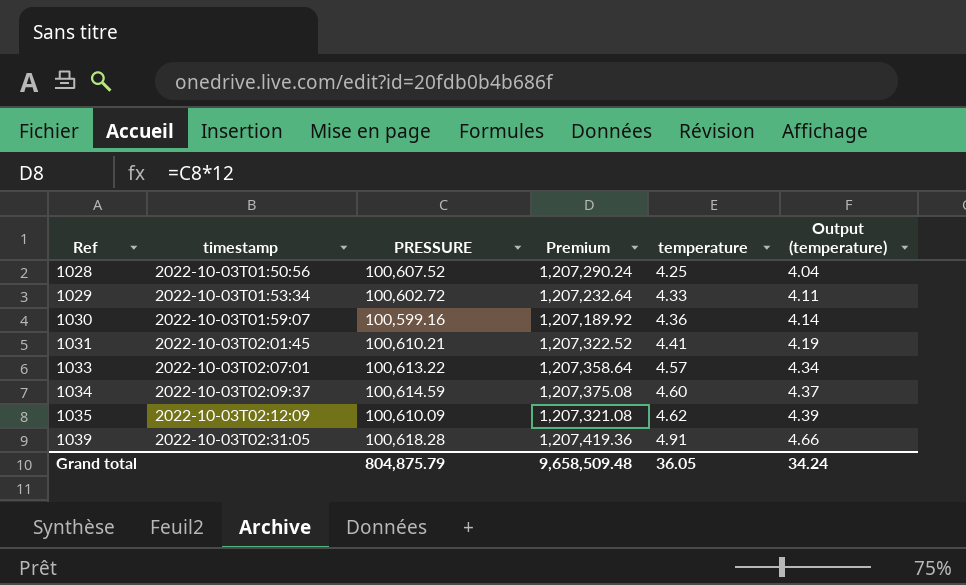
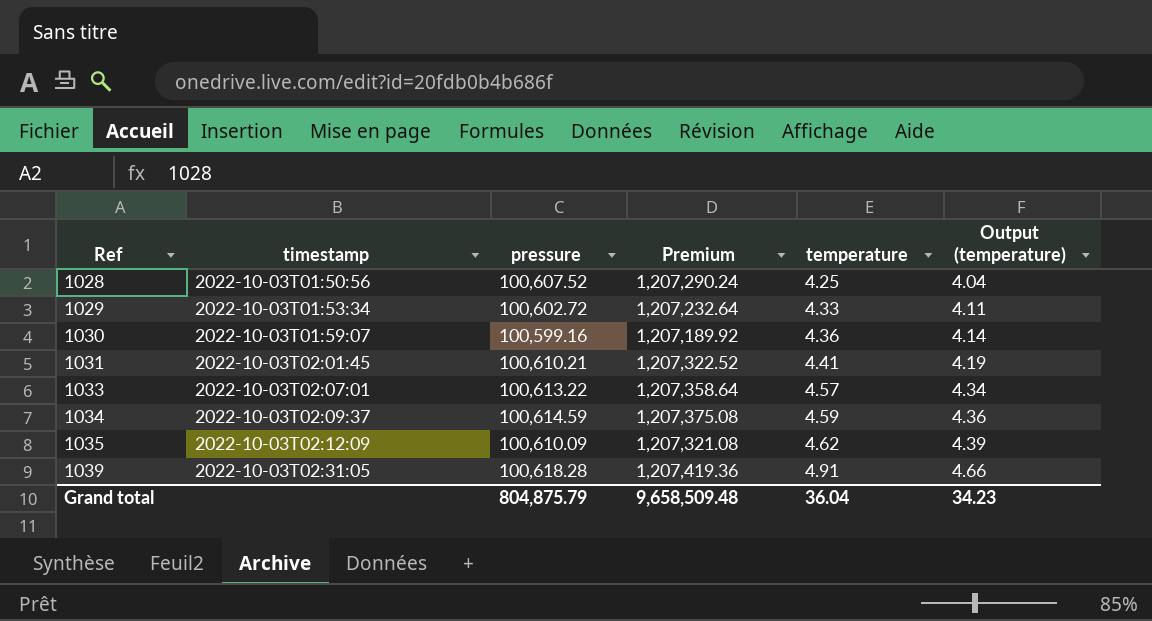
column name: PRESSURE -> pressure
1034 | temperature: 4.60 -> 4.59
1034 | Output (temperature): 4.37 -> 4.36
Grand total | temperature: 36.05 -> 36.04
Grand total | Output (temperature): 34.24 -> 34.23

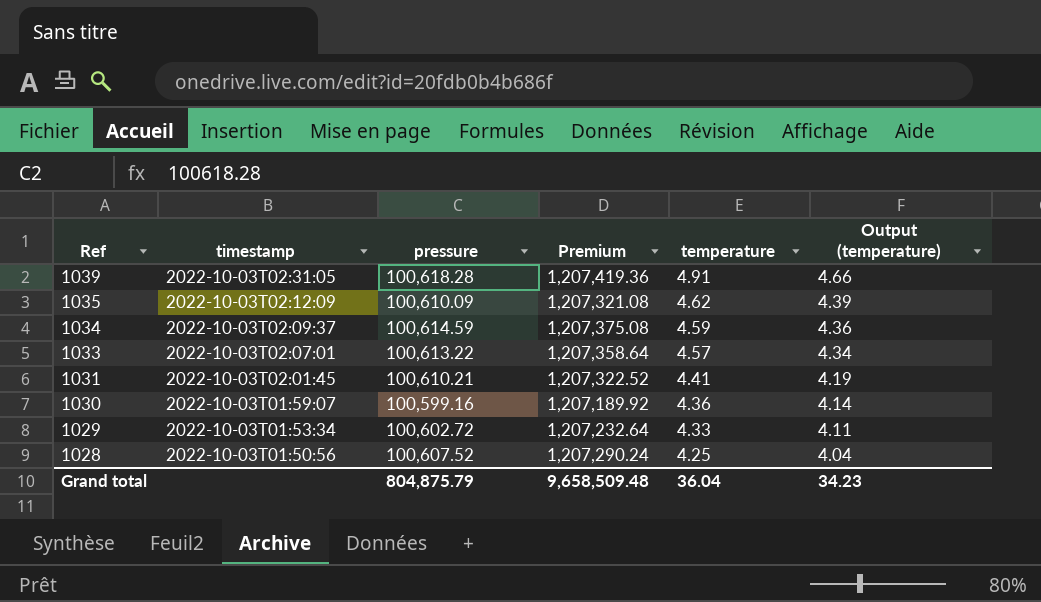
row order: Ref ascending -> Ref descending

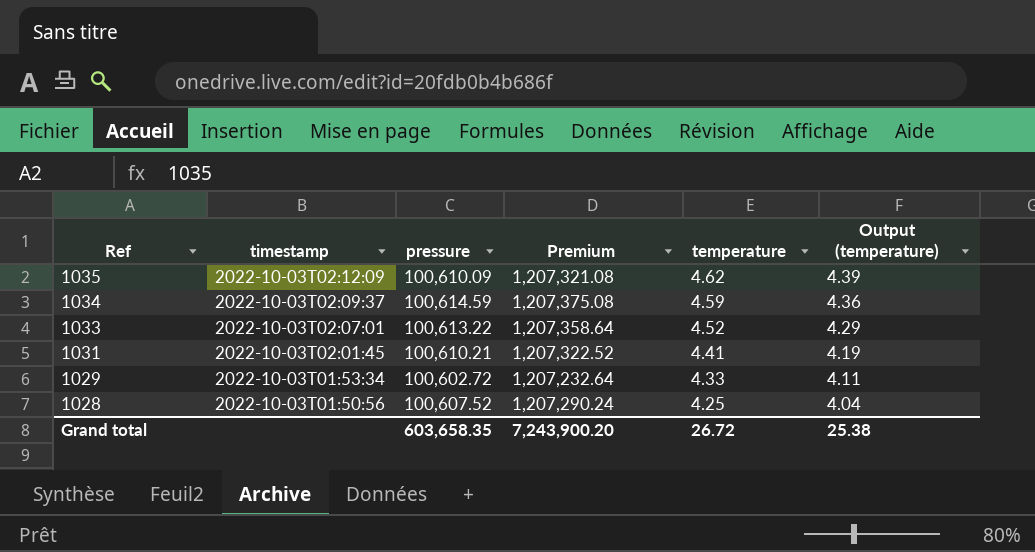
row 1039: 2022-10-03T02:31:05 | 100,618.28 | 1,207,419.36 | 4.91 | 4.66 -> none
row 1030: 2022-10-03T01:59:07 | 100,599.16 | 1,207,189.92 | 4.36 | 4.14 -> none
1033 | temperature: 4.57 -> 4.52
1033 | Output (temperature): 4.34 -> 4.29
Grand total | pressure: 804,875.79 -> 603,658.35
Grand total | Premium: 9,658,509.48 -> 7,243,900.20
Grand total | temperature: 36.04 -> 26.72
Grand total | Output (temperature): 34.23 -> 25.38

